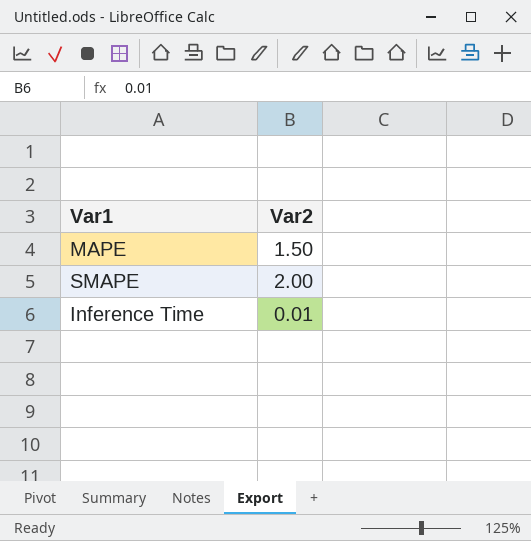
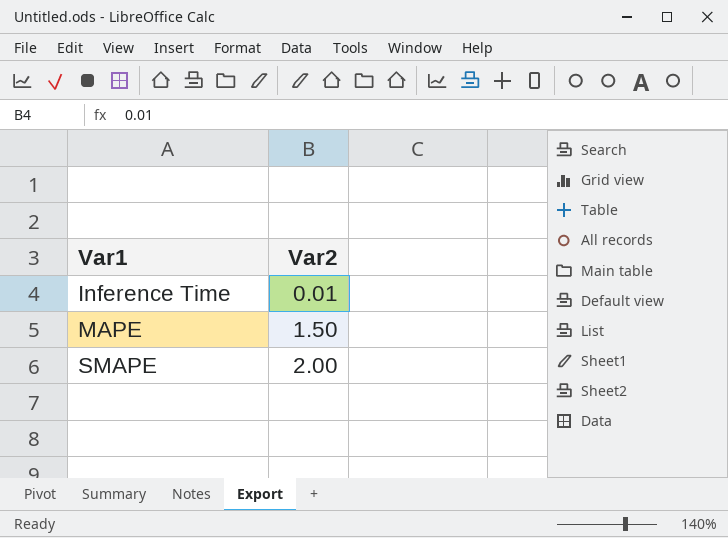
row order: none -> Var1 ascending

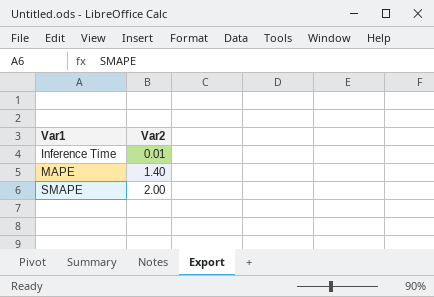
MAPE | Var2: 1.50 -> 1.40

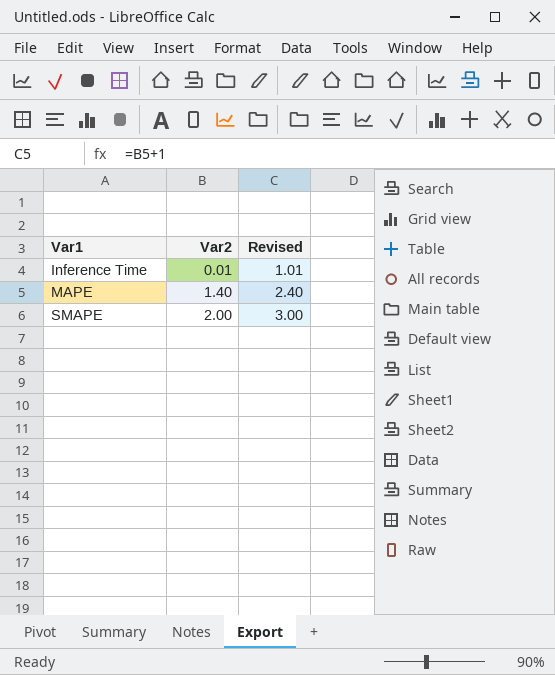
column Revised | formula: none -> [Var2] + 1

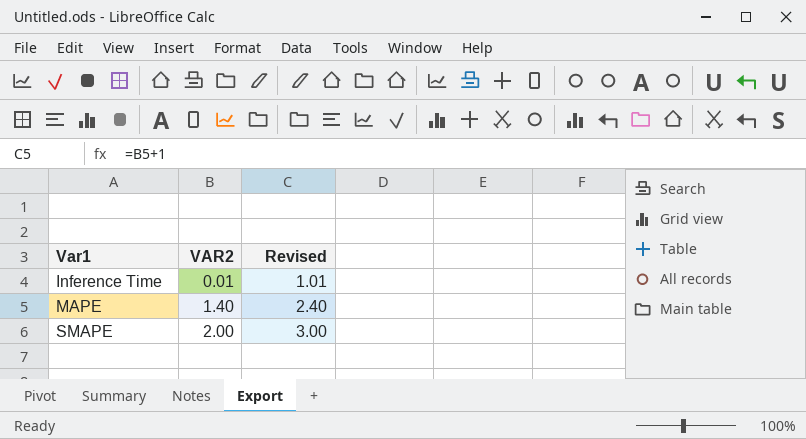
column name: Var2 -> VAR2

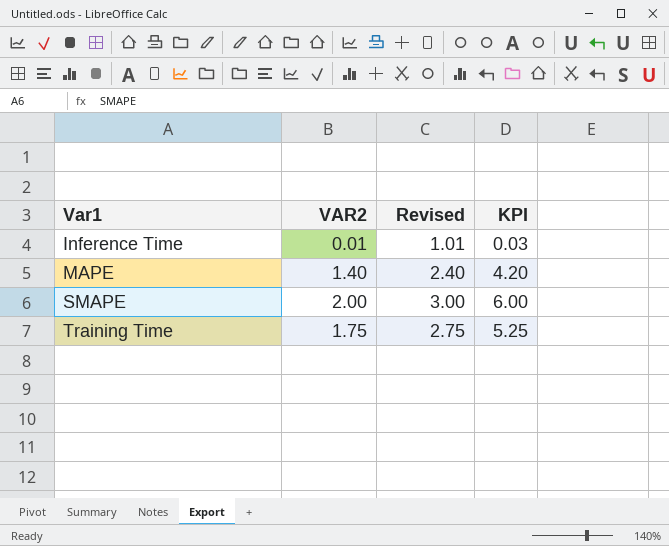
column KPI | formula: none -> [VAR2] * 3
row Training Time: none -> 1.75 | 2.75 | 5.25

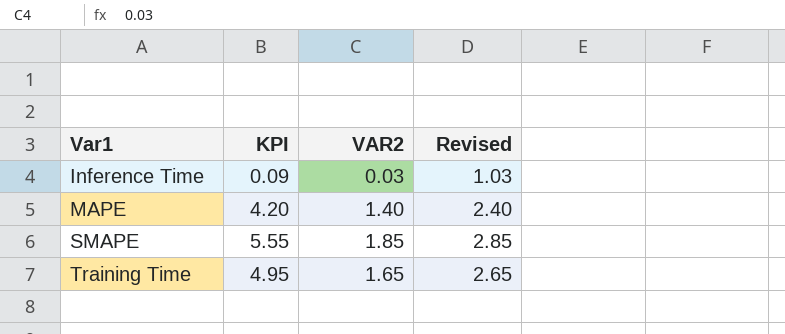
column KPI | position: 4 -> 2
Inference Time | KPI: 0.03 -> 0.09
Inference Time | VAR2: 0.01 -> 0.03
Inference Time | Revised: 1.01 -> 1.03
SMAPE | KPI: 6.00 -> 5.55
SMAPE | VAR2: 2.00 -> 1.85
SMAPE | Revised: 3.00 -> 2.85
Training Time | KPI: 5.25 -> 4.95
Training Time | VAR2: 1.75 -> 1.65
Training Time | Revised: 2.75 -> 2.65

